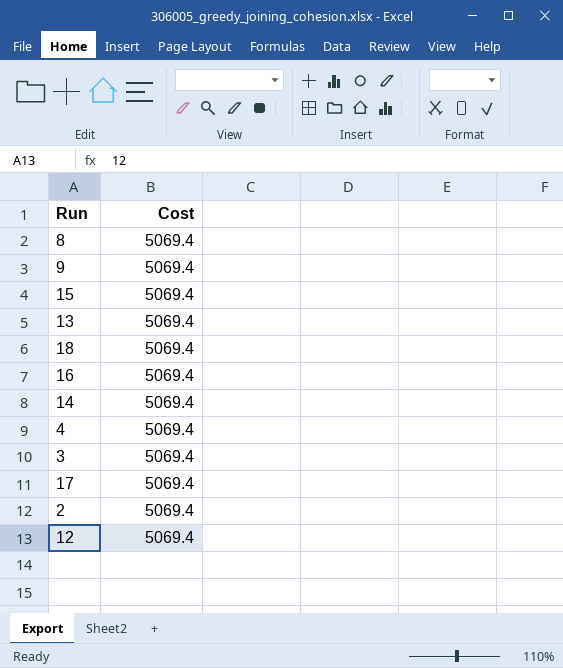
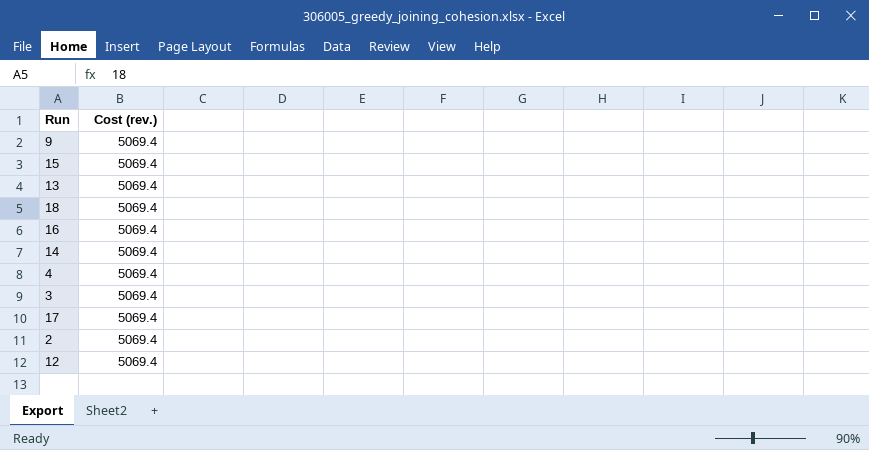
column name: Cost -> Cost (rev.)
row 8: 5069.4 -> none

